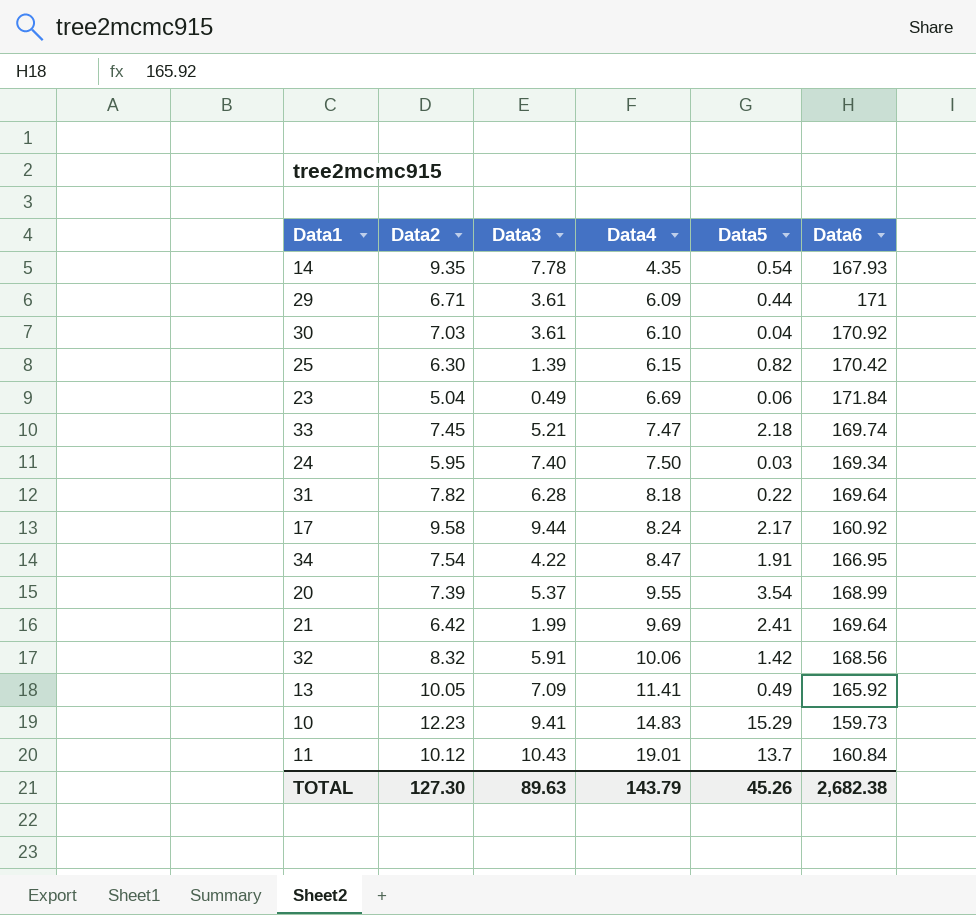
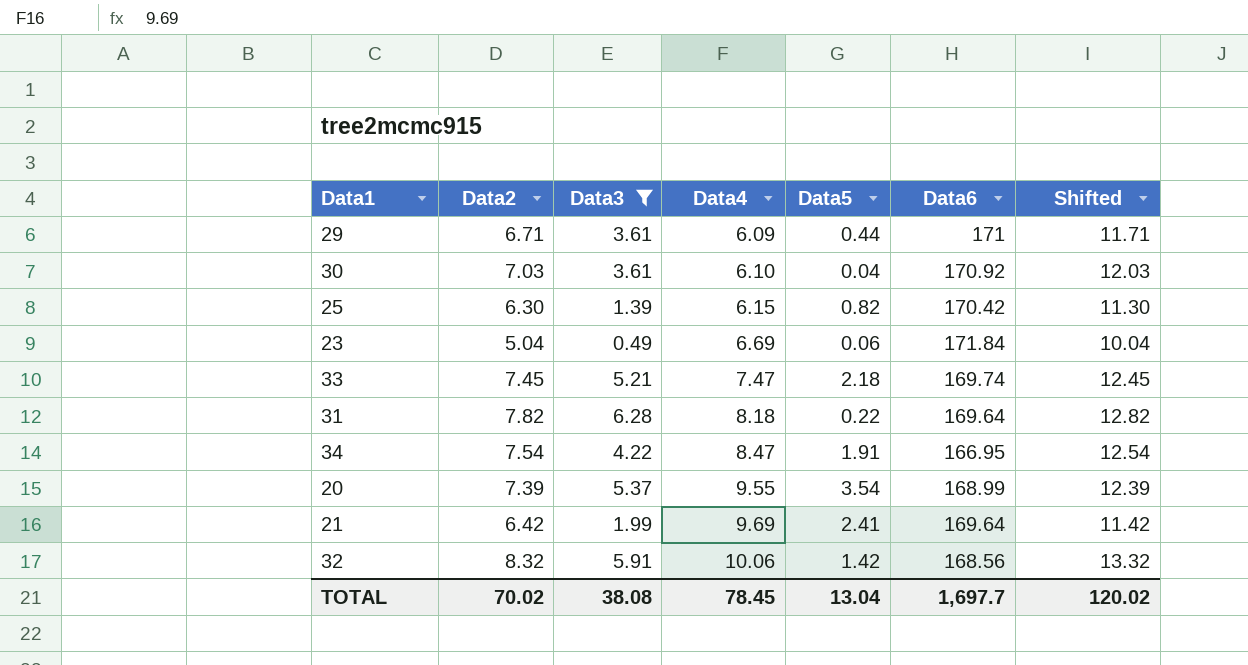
filter: none -> Data3 <= 6.28
column Shifted | formula: none -> [Data2] + 5
TOTAL | Data2: 127.30 -> 70.02
TOTAL | Data3: 89.63 -> 38.08
TOTAL | Data4: 143.79 -> 78.45
TOTAL | Data5: 45.26 -> 13.04
TOTAL | Data6: 2,682.38 -> 1,697.7

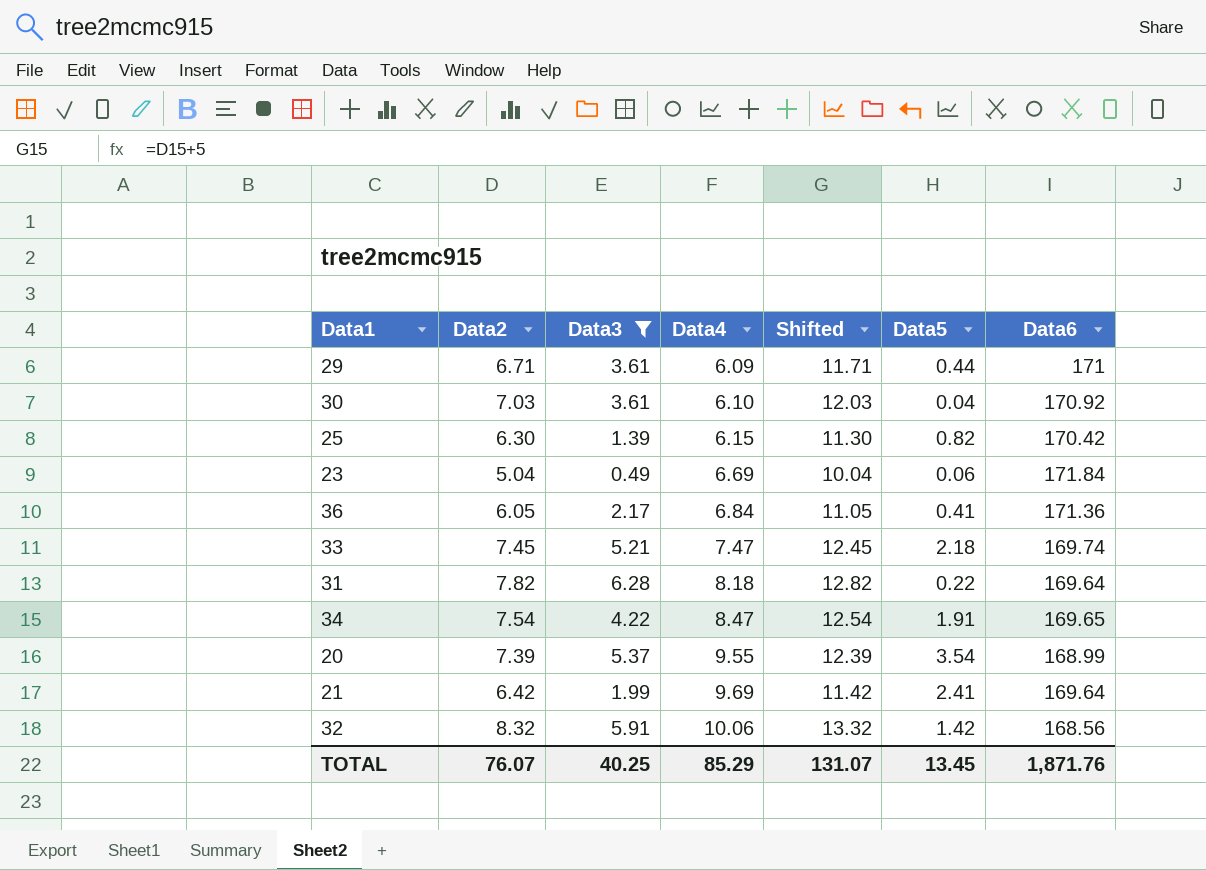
column Shifted | position: 7 -> 5
row 36: none -> 6.05 | 2.17 | 6.84 | 11.05 | 0.41 | 171.36
34 | Data6: 166.95 -> 169.65
TOTAL | Data2: 70.02 -> 76.07
TOTAL | Data3: 38.08 -> 40.25
TOTAL | Data4: 78.45 -> 85.29
TOTAL | Shifted: 120.02 -> 131.07
TOTAL | Data5: 13.04 -> 13.45
TOTAL | Data6: 1,697.7 -> 1,871.76

